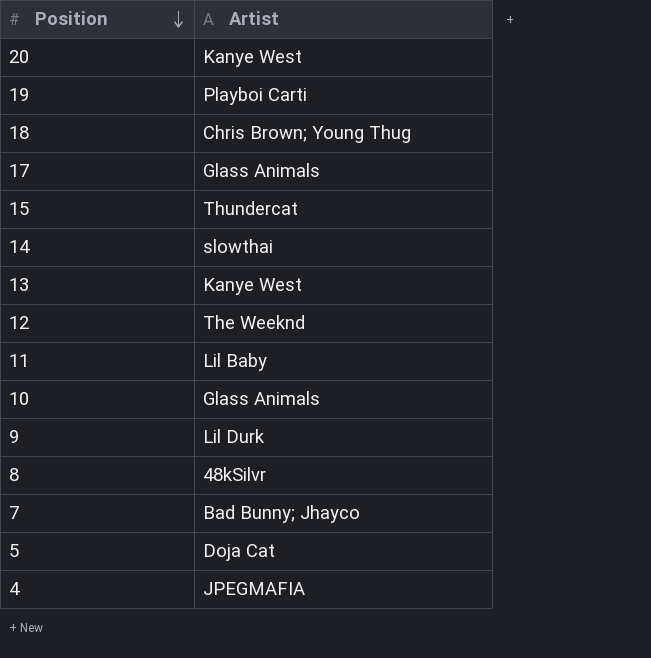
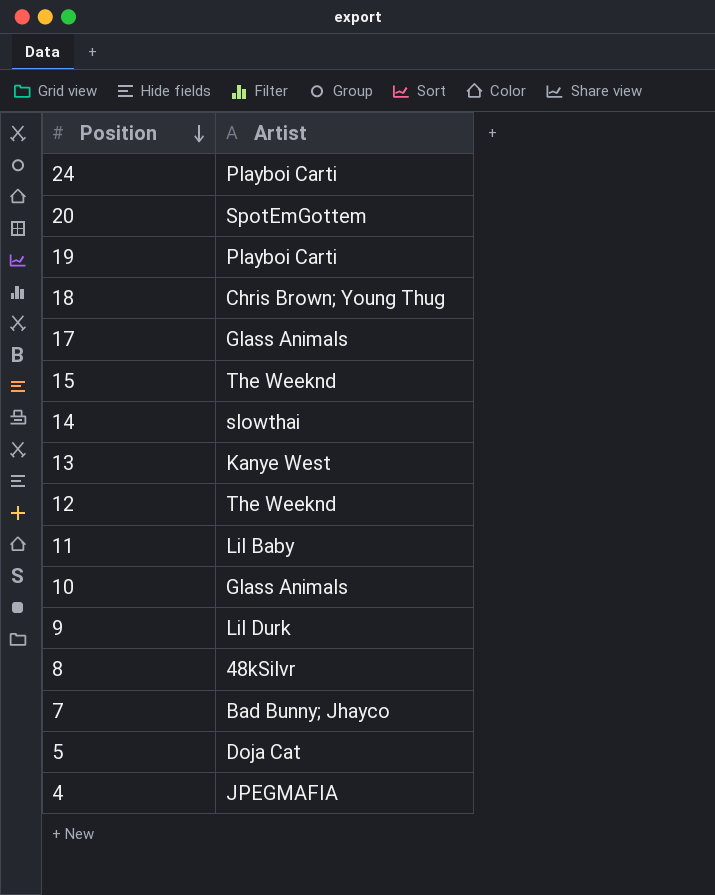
row 24: none -> Playboi Carti
20 | Artist: Kanye West -> SpotEmGottem
15 | Artist: Thundercat -> The Weeknd

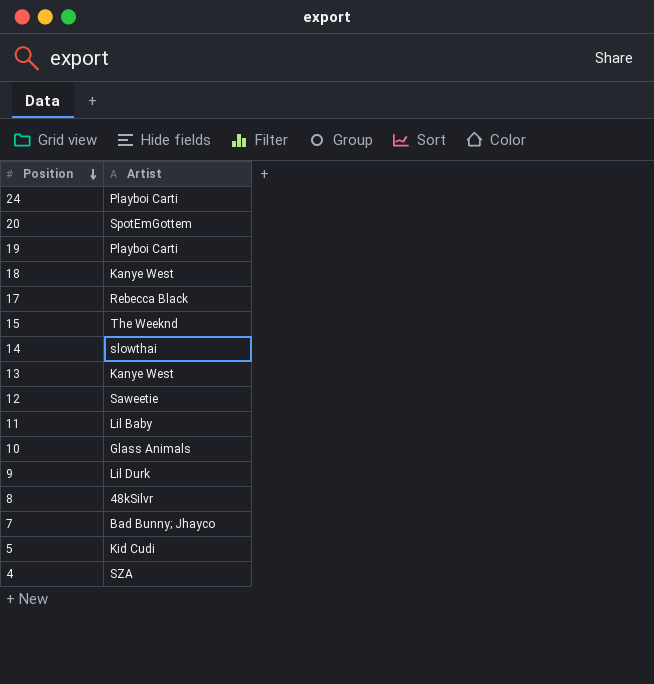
18 | Artist: Chris Brown; Young Thug -> Kanye West
17 | Artist: Glass Animals -> Rebecca Black
12 | Artist: The Weeknd -> Saweetie
5 | Artist: Doja Cat -> Kid Cudi
4 | Artist: JPEGMAFIA -> SZA

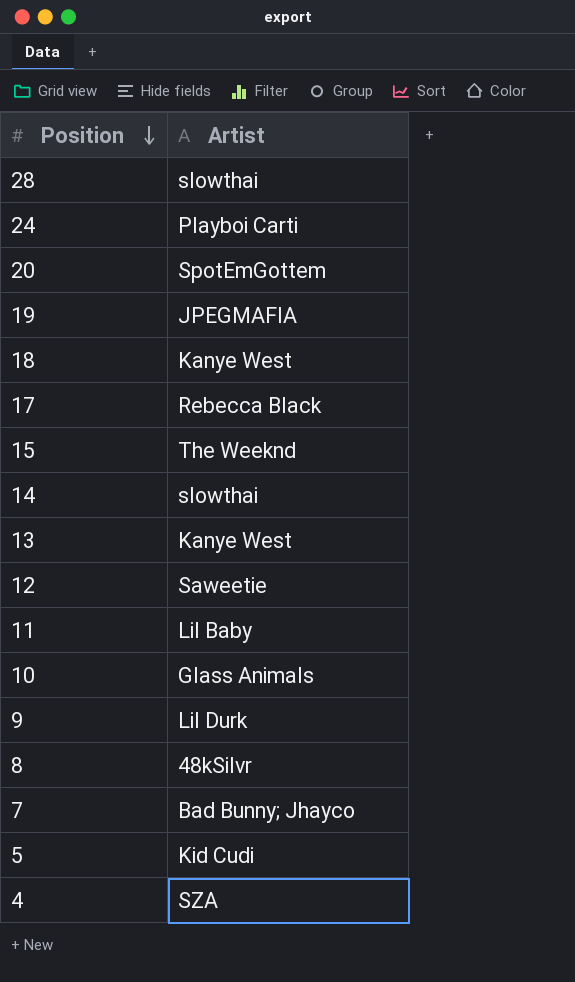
row 28: none -> slowthai
19 | Artist: Playboi Carti -> JPEGMAFIA

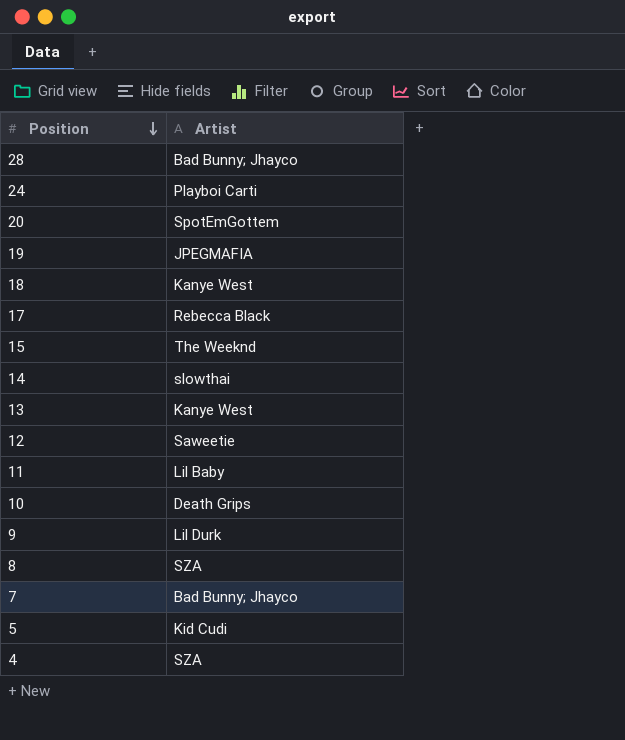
28 | Artist: slowthai -> Bad Bunny; Jhayco
10 | Artist: Glass Animals -> Death Grips
8 | Artist: 48kSilvr -> SZA

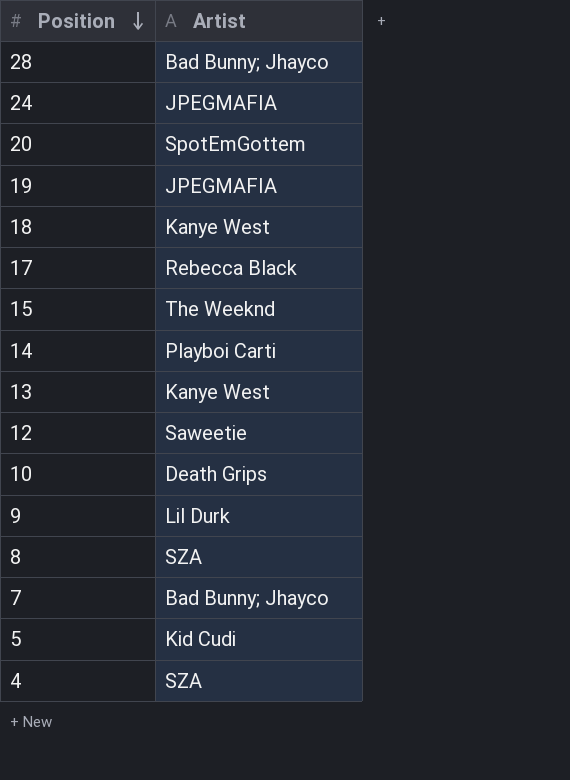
row 11: Lil Baby -> none
24 | Artist: Playboi Carti -> JPEGMAFIA
14 | Artist: slowthai -> Playboi Carti

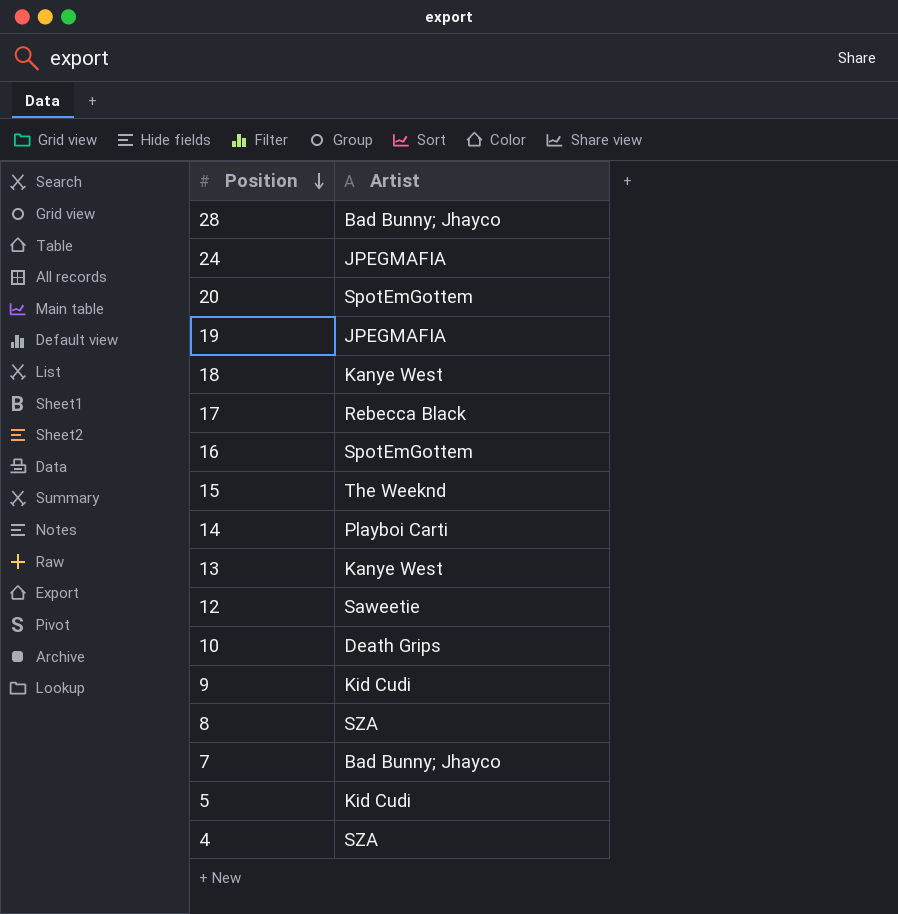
row 16: none -> SpotEmGottem
9 | Artist: Lil Durk -> Kid Cudi

